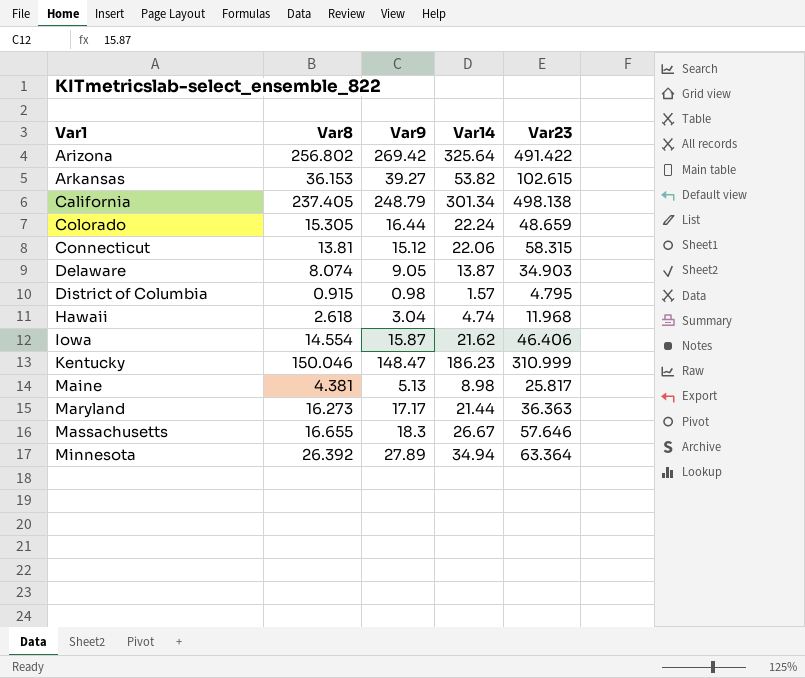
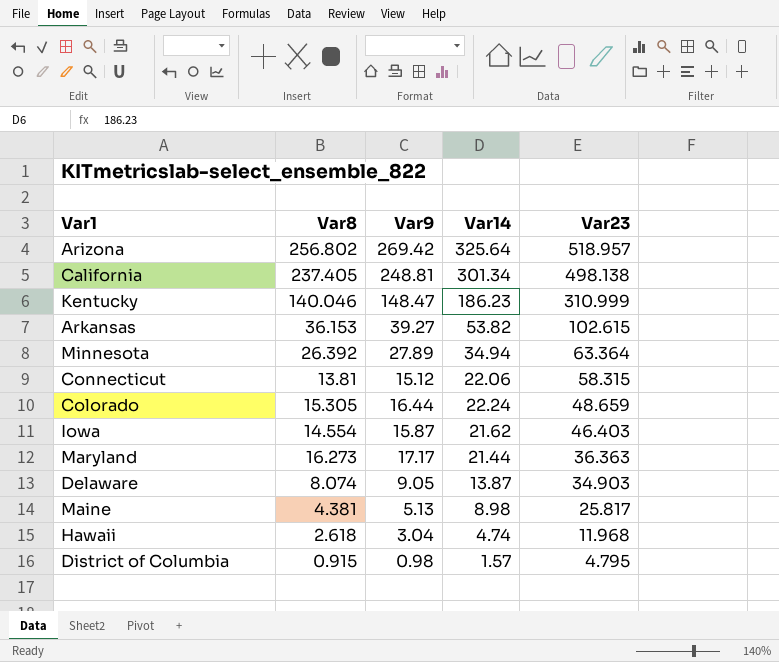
row order: Var1 ascending -> Var23 descending
row Massachusetts: 16.655 | 18.3 | 26.67 | 57.646 -> none
Arizona | Var23: 491.422 -> 518.957
California | Var9: 248.79 -> 248.81
Kentucky | Var8: 150.046 -> 140.046
Iowa | Var23: 46.406 -> 46.403

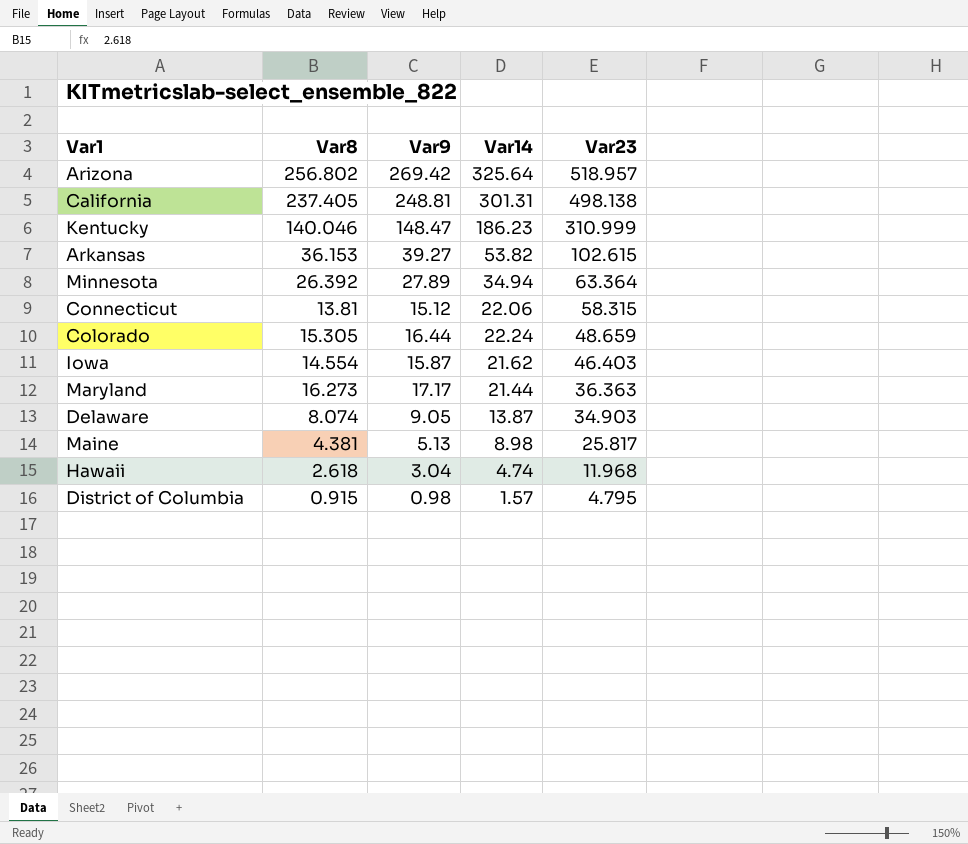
California | Var14: 301.34 -> 301.31

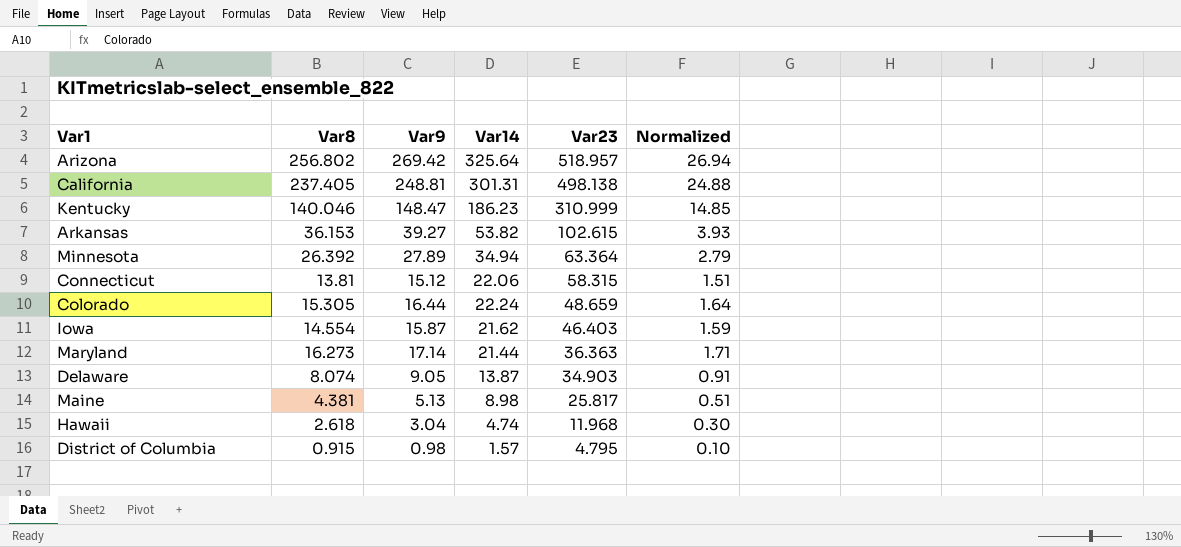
column Normalized | formula: none -> [Var9] * 0.1
Maryland | Var9: 17.17 -> 17.14

